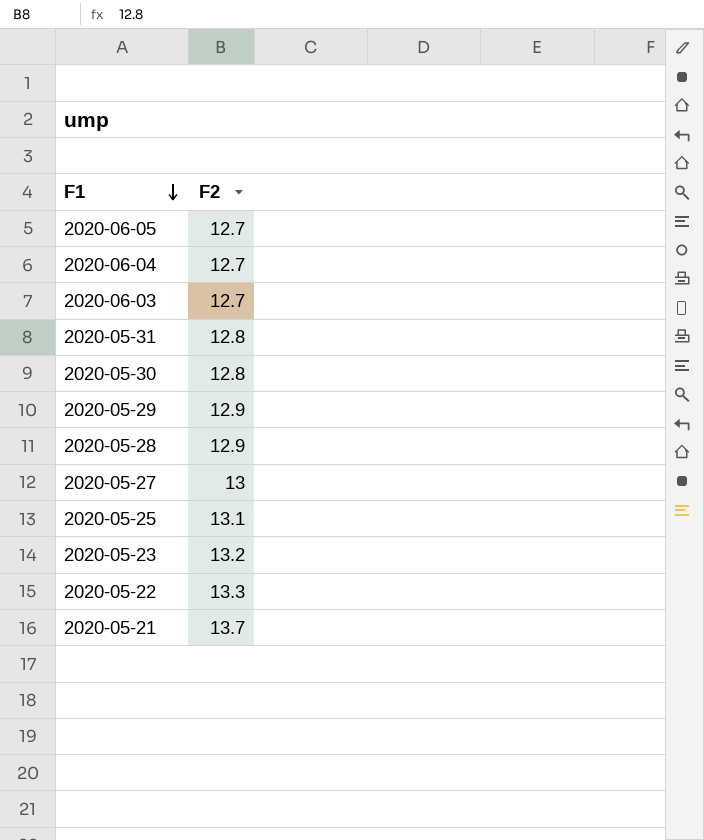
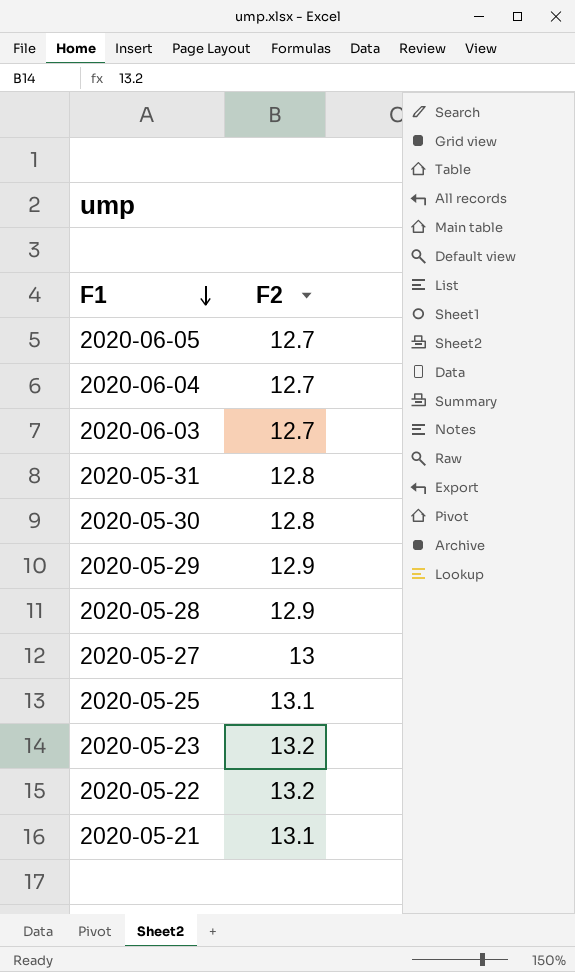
2020-05-22 | F2: 13.3 -> 13.2
2020-05-21 | F2: 13.7 -> 13.1

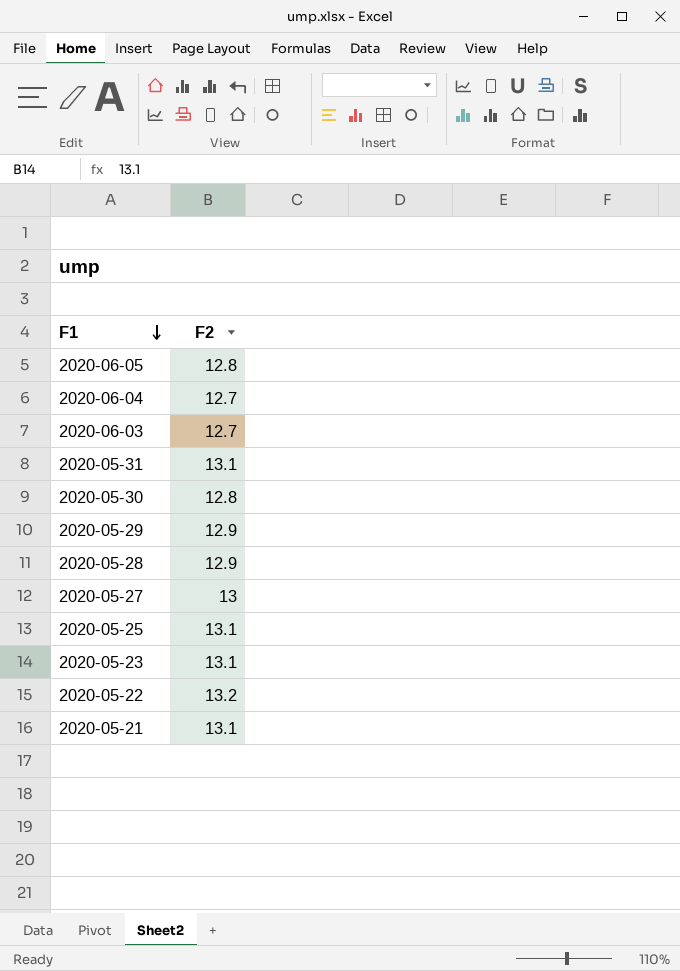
2020-06-05 | F2: 12.7 -> 12.8
2020-05-31 | F2: 12.8 -> 13.1
2020-05-23 | F2: 13.2 -> 13.1

